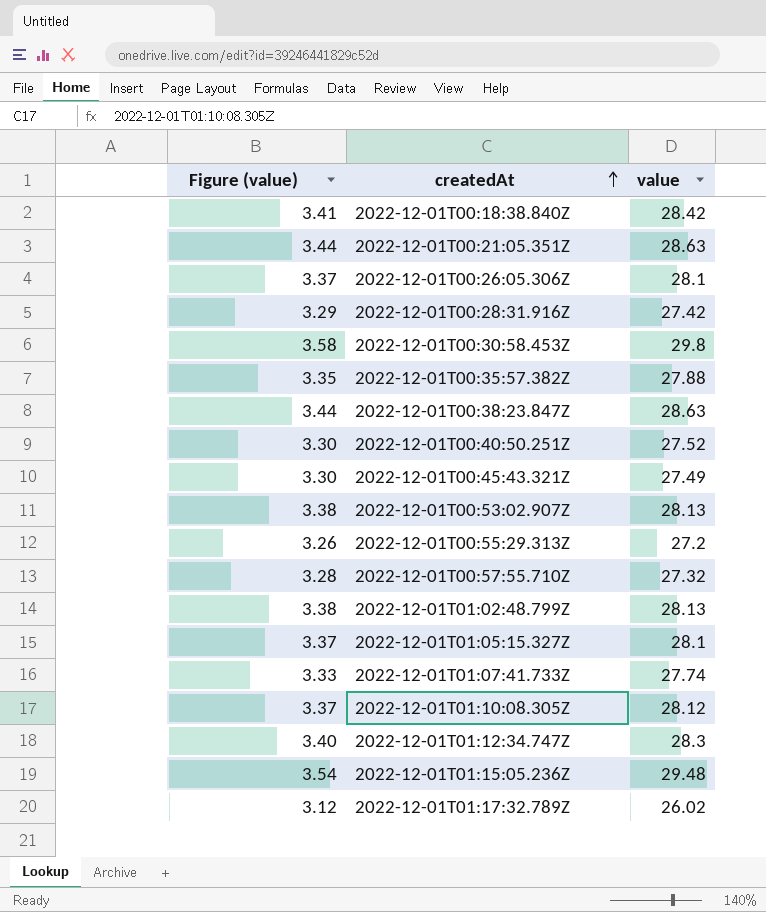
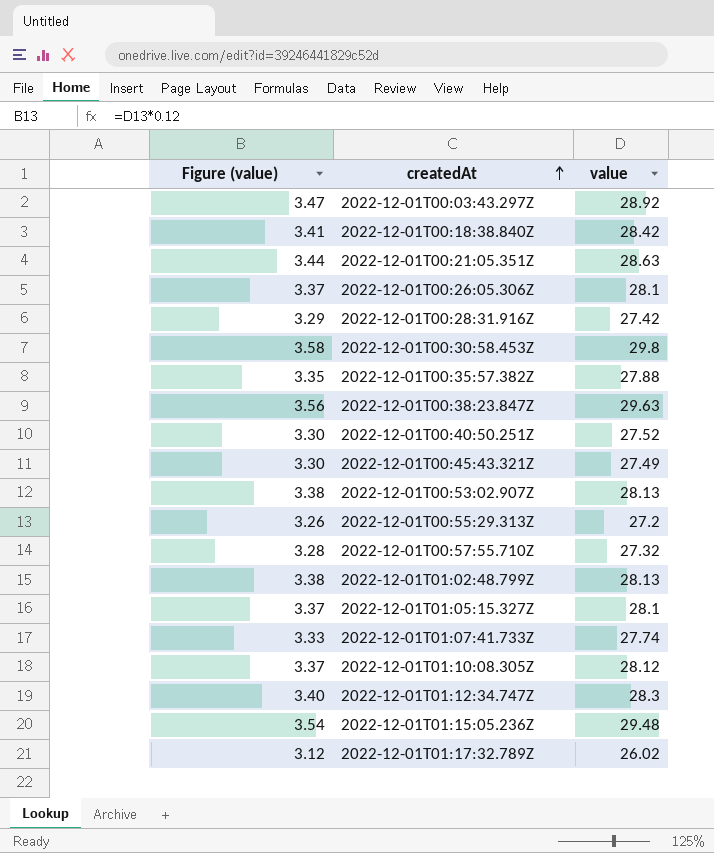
row 2022-12-01T00:03:43.297Z: none -> 3.47 | 28.92
2022-12-01T00:38:23.847Z | Figure (value): 3.44 -> 3.56
2022-12-01T00:38:23.847Z | value: 28.63 -> 29.63

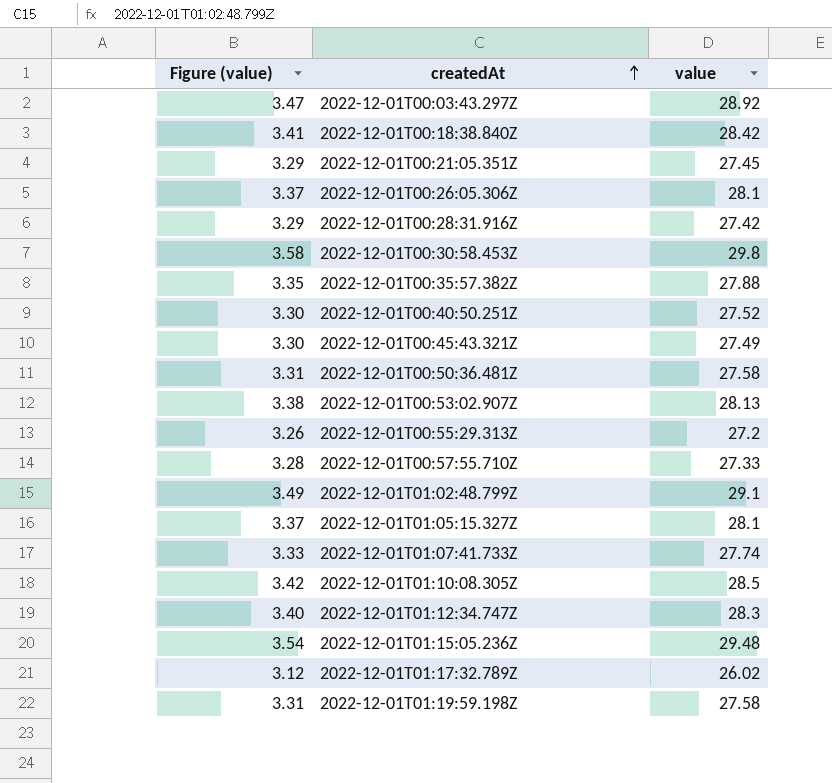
row 2022-12-01T00:38:23.847Z: 3.56 | 29.63 -> none
2022-12-01T00:21:05.351Z | Figure (value): 3.44 -> 3.29
2022-12-01T00:21:05.351Z | value: 28.63 -> 27.45
row 2022-12-01T00:50:36.481Z: none -> 3.31 | 27.58
2022-12-01T00:57:55.710Z | value: 27.32 -> 27.33
2022-12-01T01:02:48.799Z | Figure (value): 3.38 -> 3.49
2022-12-01T01:02:48.799Z | value: 28.13 -> 29.1
2022-12-01T01:10:08.305Z | Figure (value): 3.37 -> 3.42
2022-12-01T01:10:08.305Z | value: 28.12 -> 28.5
row 2022-12-01T01:19:59.198Z: none -> 3.31 | 27.58

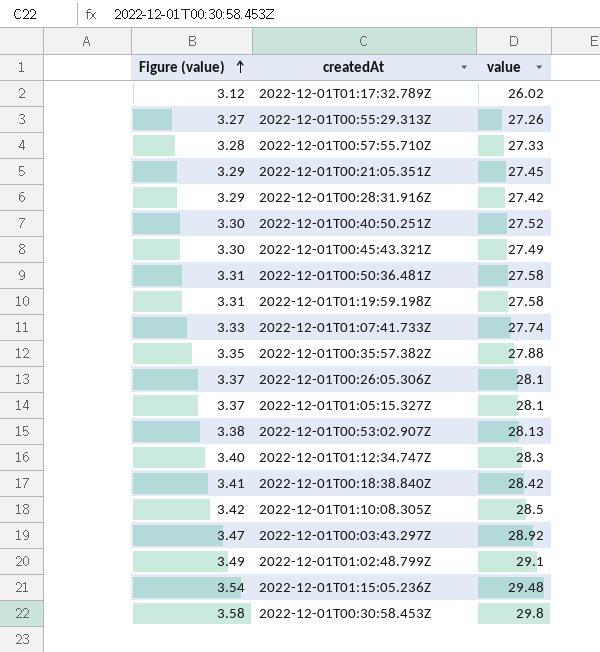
row order: createdAt ascending -> Figure (value) ascending
2022-12-01T00:55:29.313Z | Figure (value): 3.26 -> 3.27
2022-12-01T00:55:29.313Z | value: 27.2 -> 27.26

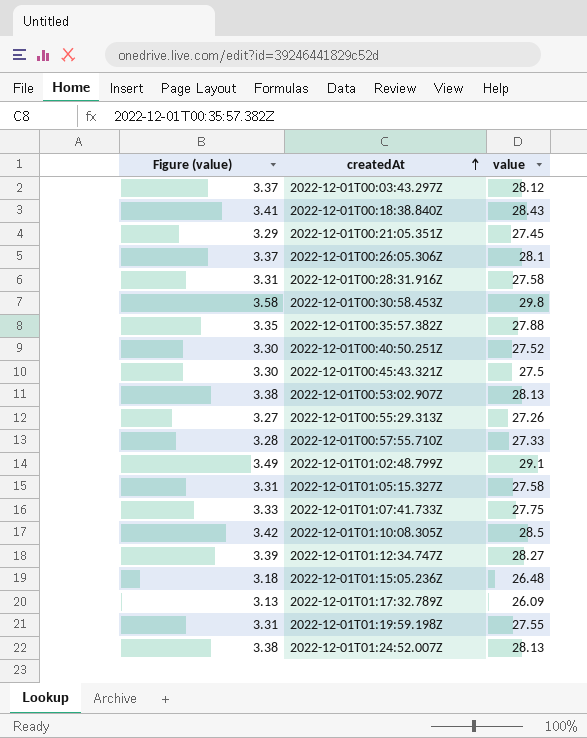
row order: Figure (value) ascending -> createdAt ascending
row 2022-12-01T00:50:36.481Z: 3.31 | 27.58 -> none
2022-12-01T00:03:43.297Z | Figure (value): 3.47 -> 3.37
2022-12-01T00:03:43.297Z | value: 28.92 -> 28.12
2022-12-01T00:18:38.840Z | value: 28.42 -> 28.43
2022-12-01T00:28:31.916Z | Figure (value): 3.29 -> 3.31
2022-12-01T00:28:31.916Z | value: 27.42 -> 27.58
2022-12-01T00:45:43.321Z | value: 27.49 -> 27.5
2022-12-01T01:05:15.327Z | Figure (value): 3.37 -> 3.31
2022-12-01T01:05:15.327Z | value: 28.1 -> 27.58
2022-12-01T01:07:41.733Z | value: 27.74 -> 27.75
2022-12-01T01:12:34.747Z | Figure (value): 3.40 -> 3.39
2022-12-01T01:12:34.747Z | value: 28.3 -> 28.27
2022-12-01T01:15:05.236Z | Figure (value): 3.54 -> 3.18
2022-12-01T01:15:05.236Z | value: 29.48 -> 26.48
2022-12-01T01:17:32.789Z | Figure (value): 3.12 -> 3.13
2022-12-01T01:17:32.789Z | value: 26.02 -> 26.09
2022-12-01T01:19:59.198Z | value: 27.58 -> 27.55
row 2022-12-01T01:24:52.007Z: none -> 3.38 | 28.13

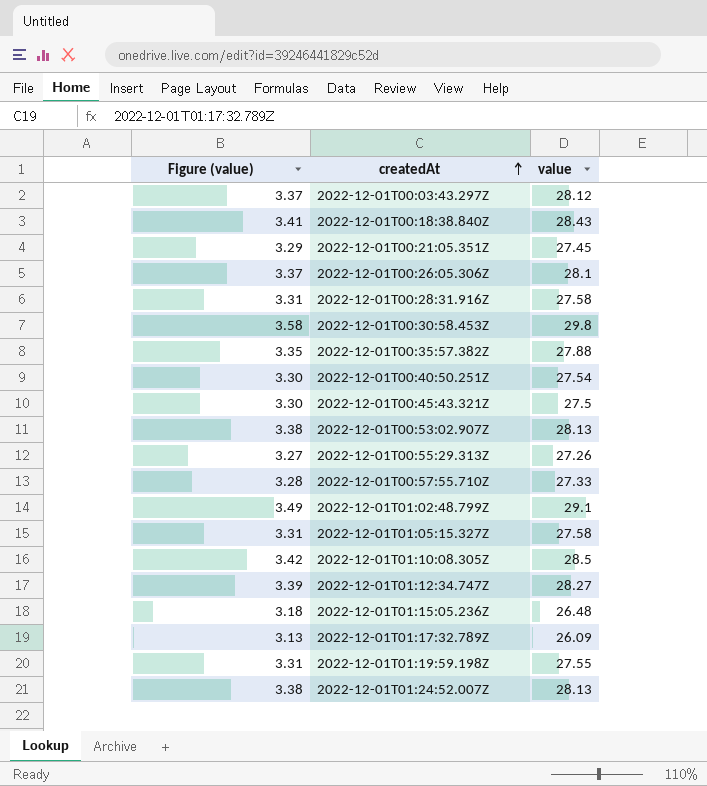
row 2022-12-01T01:07:41.733Z: 3.33 | 27.75 -> none
2022-12-01T00:40:50.251Z | value: 27.52 -> 27.54

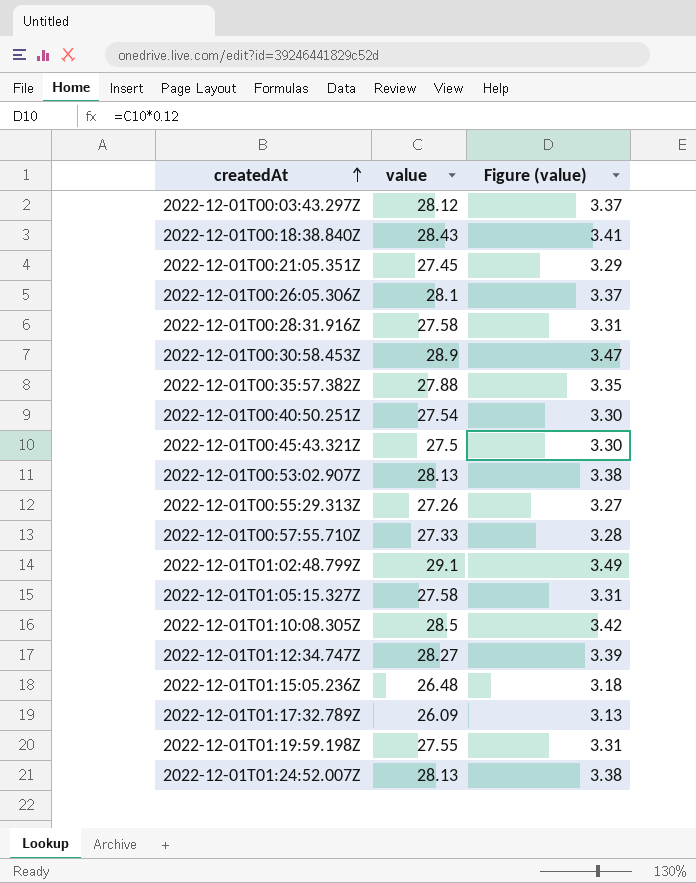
column Figure (value) | position: 1 -> 3
2022-12-01T00:30:58.453Z | value: 29.8 -> 28.9
2022-12-01T00:30:58.453Z | Figure (value): 3.58 -> 3.47

